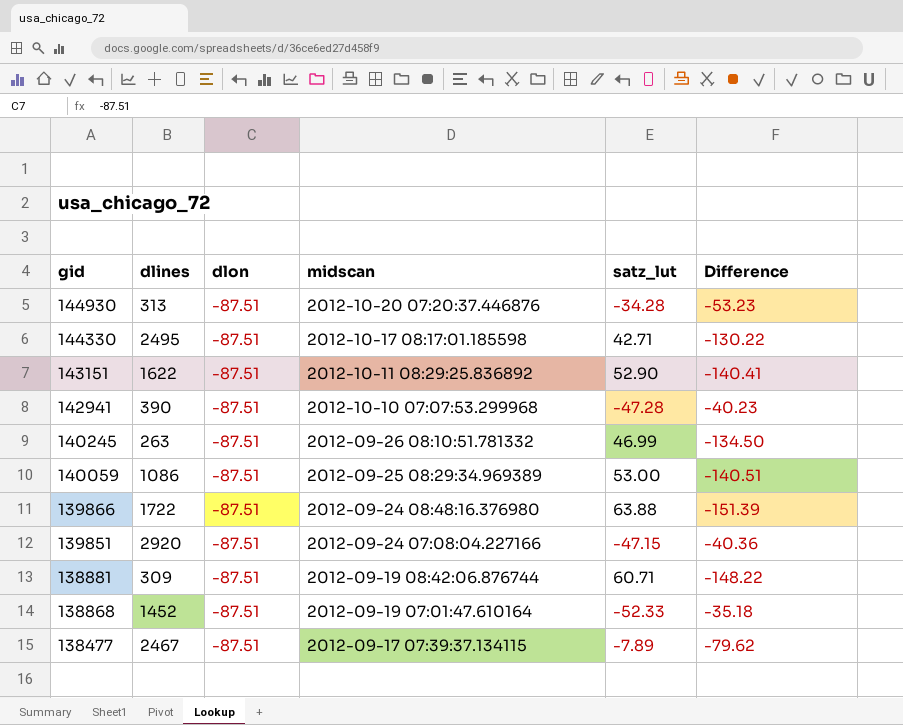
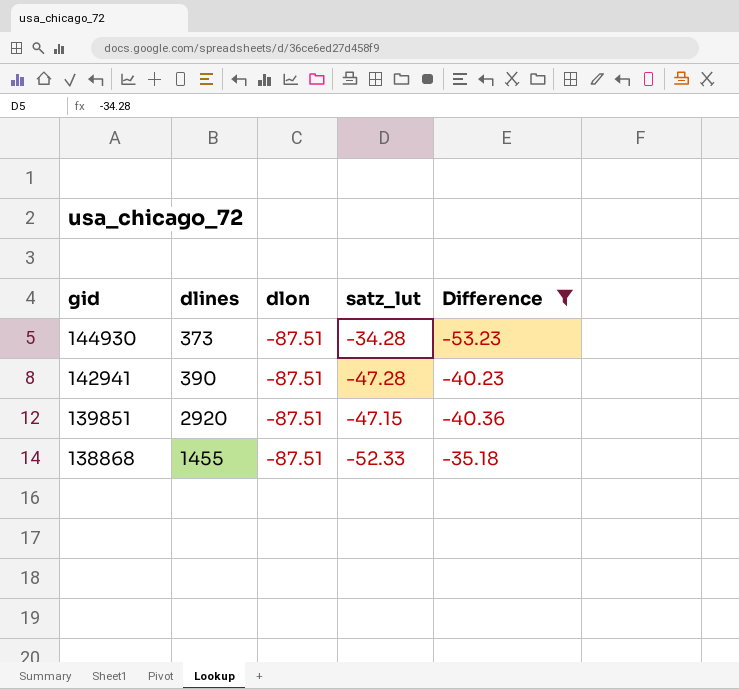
filter: none -> Difference >= -53.23
column midscan | position: 4 -> none
144930 | dlines: 313 -> 373
138868 | dlines: 1452 -> 1455

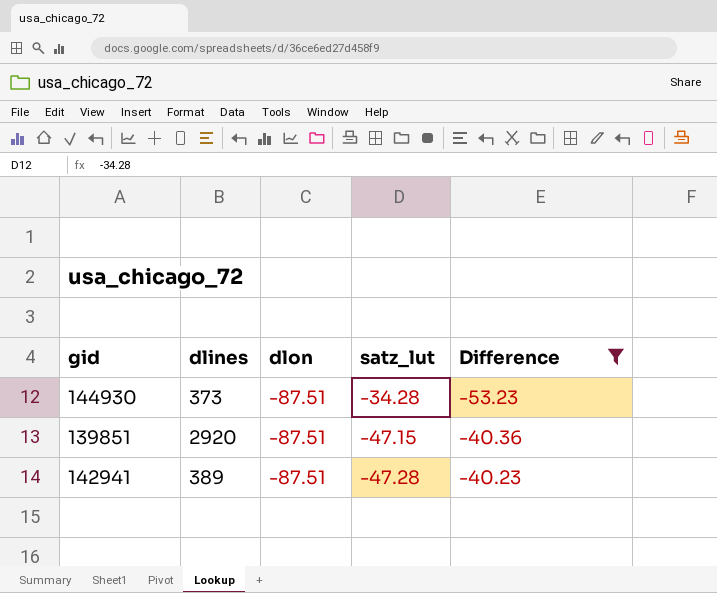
row order: gid descending -> satz_lut descending
row 138868: 1455 | -87.51 | -52.33 | -35.18 -> none
142941 | dlines: 390 -> 389

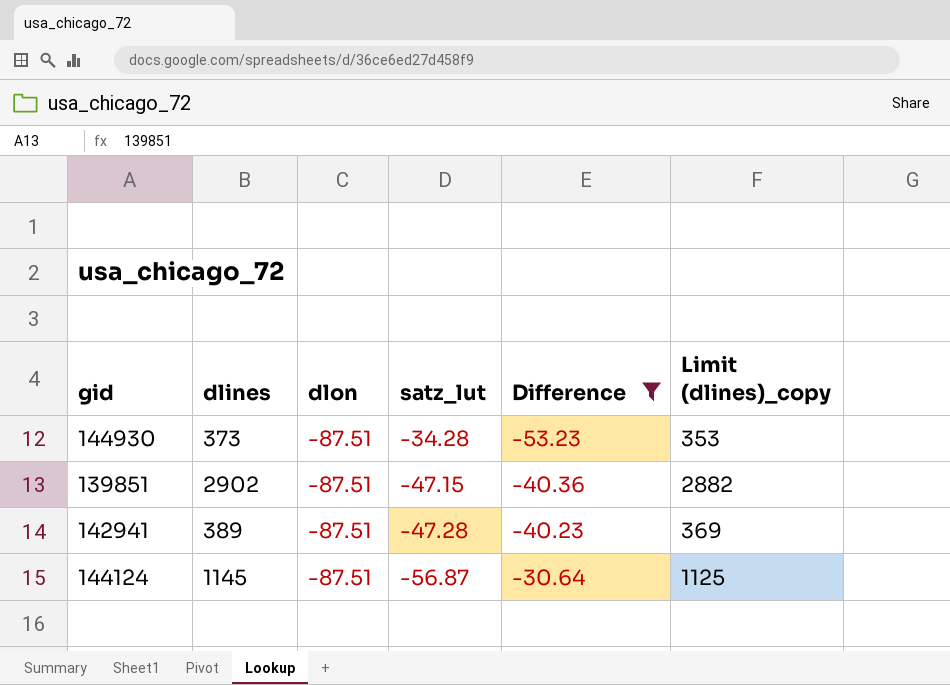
column Limit (dlines)_copy | formula: none -> [dlines] - 20
139851 | dlines: 2920 -> 2902
row 144124: none -> 1145 | -87.51 | -56.87 | -30.64 | 1125

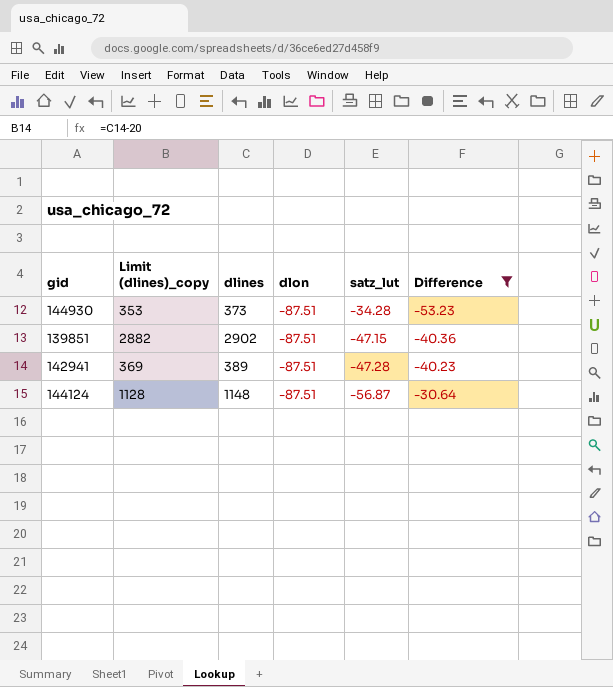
column Limit (dlines)_copy | position: 6 -> 2
144124 | Limit (dlines)_copy: 1125 -> 1128
144124 | dlines: 1145 -> 1148

